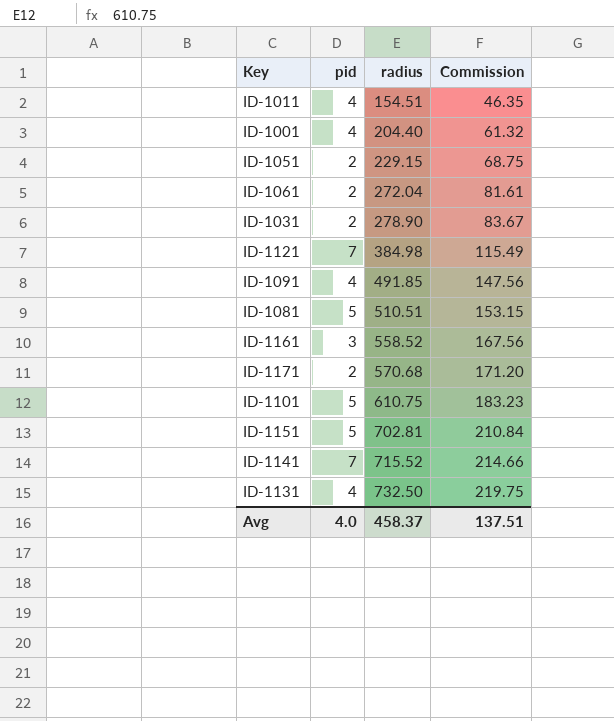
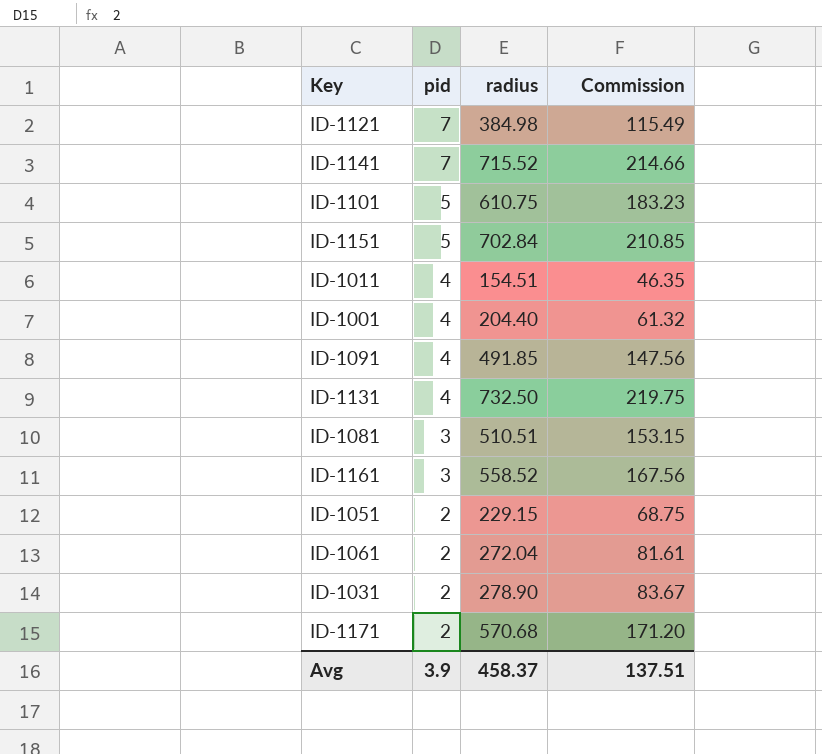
row order: radius ascending -> pid descending
ID-1151 | radius: 702.81 -> 702.84
ID-1151 | Commission: 210.84 -> 210.85
ID-1081 | pid: 5 -> 3
Avg | pid: 4.0 -> 3.9

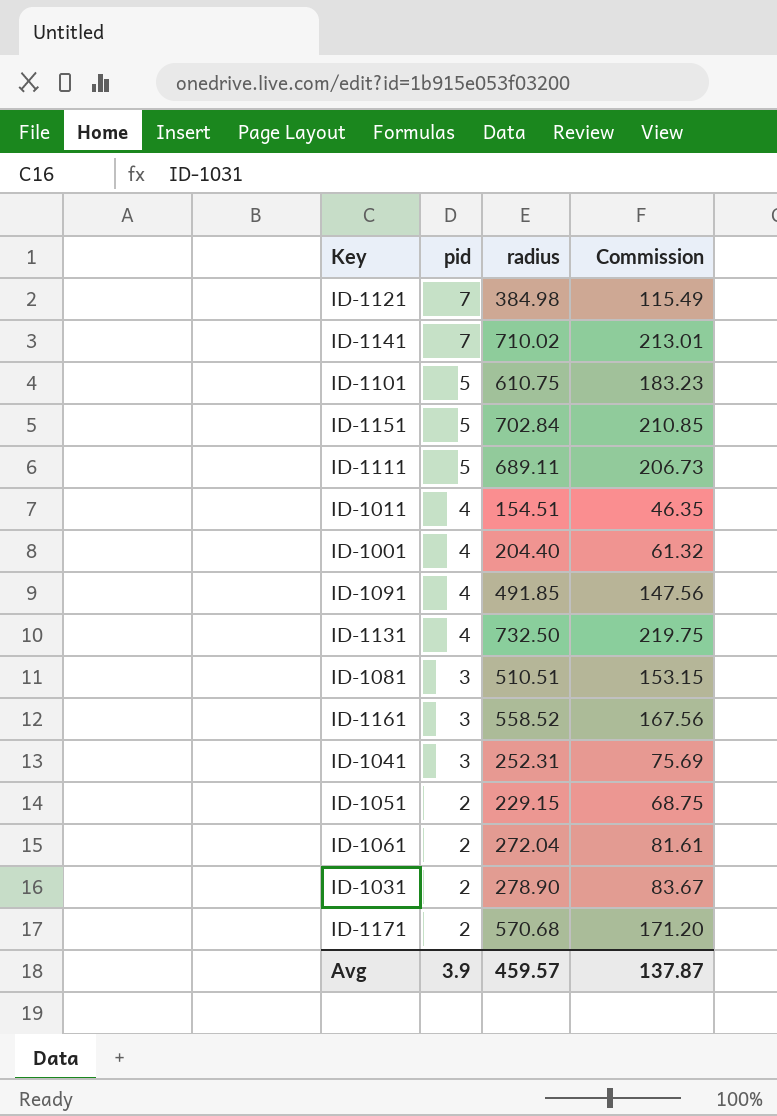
ID-1141 | radius: 715.52 -> 710.02
ID-1141 | Commission: 214.66 -> 213.01
row ID-1111: none -> 5 | 689.11 | 206.73
row ID-1041: none -> 3 | 252.31 | 75.69
Avg | radius: 458.37 -> 459.57
Avg | Commission: 137.51 -> 137.87

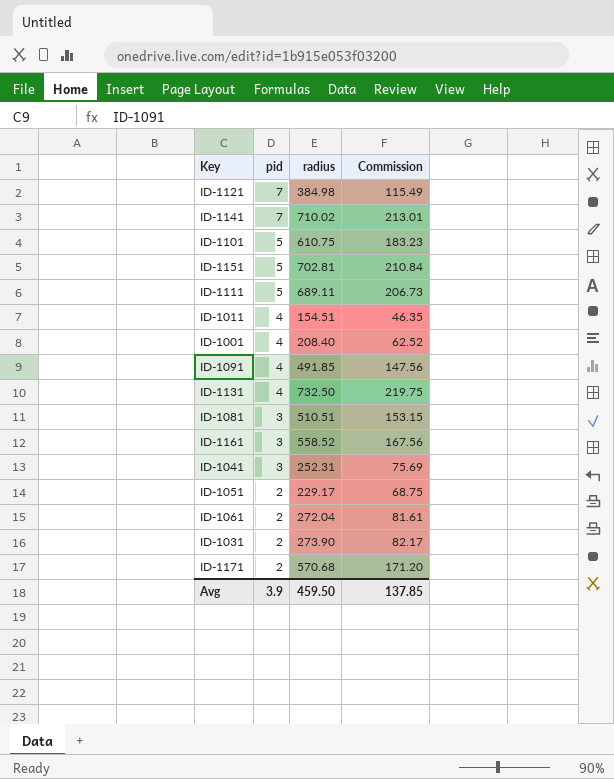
ID-1151 | radius: 702.84 -> 702.81
ID-1151 | Commission: 210.85 -> 210.84
ID-1001 | radius: 204.40 -> 208.40
ID-1001 | Commission: 61.32 -> 62.52
ID-1051 | radius: 229.15 -> 229.17
ID-1031 | radius: 278.90 -> 273.90
ID-1031 | Commission: 83.67 -> 82.17
Avg | radius: 459.57 -> 459.50
Avg | Commission: 137.87 -> 137.85

